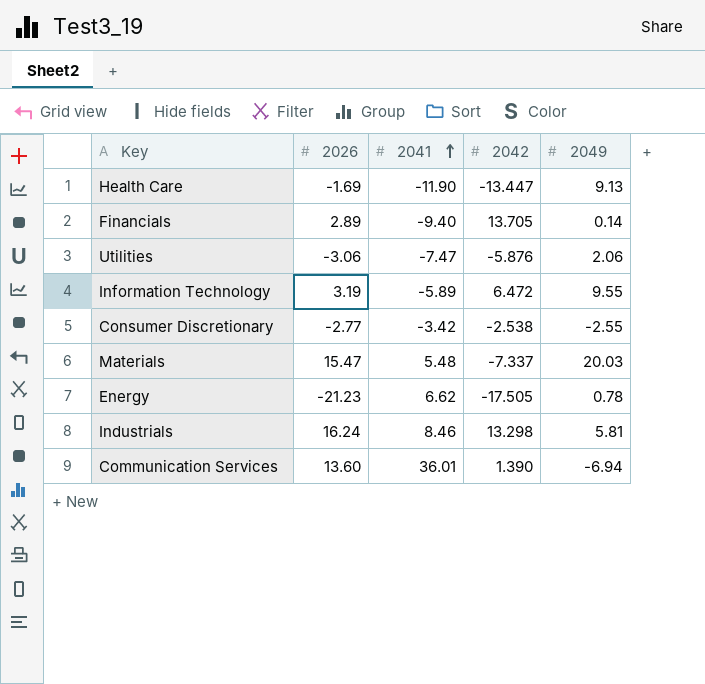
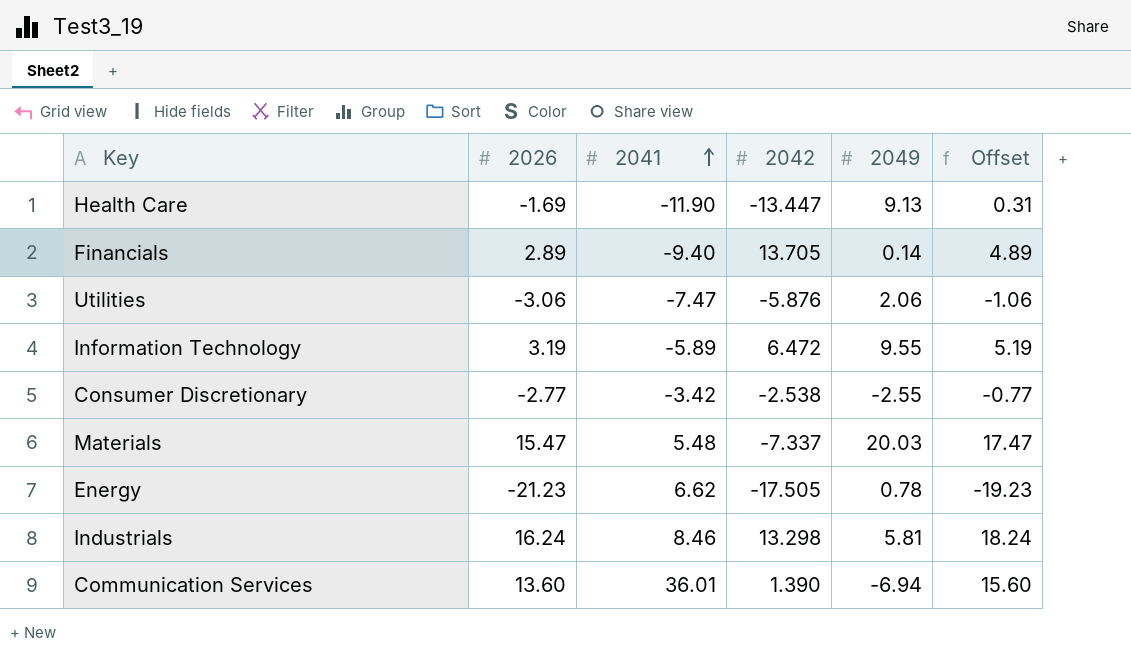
column Offset | formula: none -> [2026] + 2

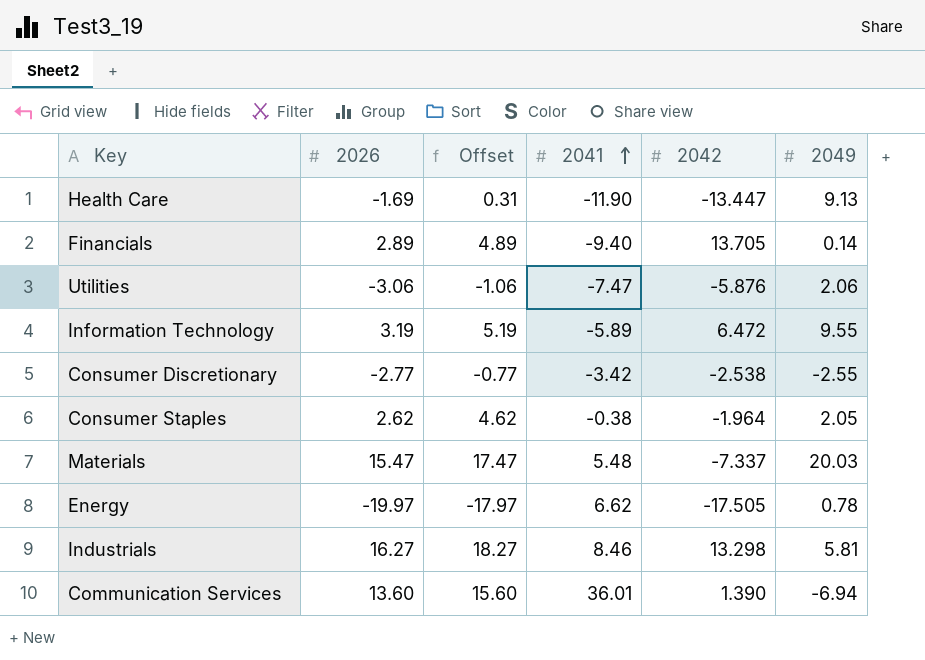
column Offset | position: 6 -> 3
row Consumer Staples: none -> 2.62 | 4.62 | -0.38 | -1.964 | 2.05
Energy | 2026: -21.23 -> -19.97
Energy | Offset: -19.23 -> -17.97
Industrials | 2026: 16.24 -> 16.27
Industrials | Offset: 18.24 -> 18.27

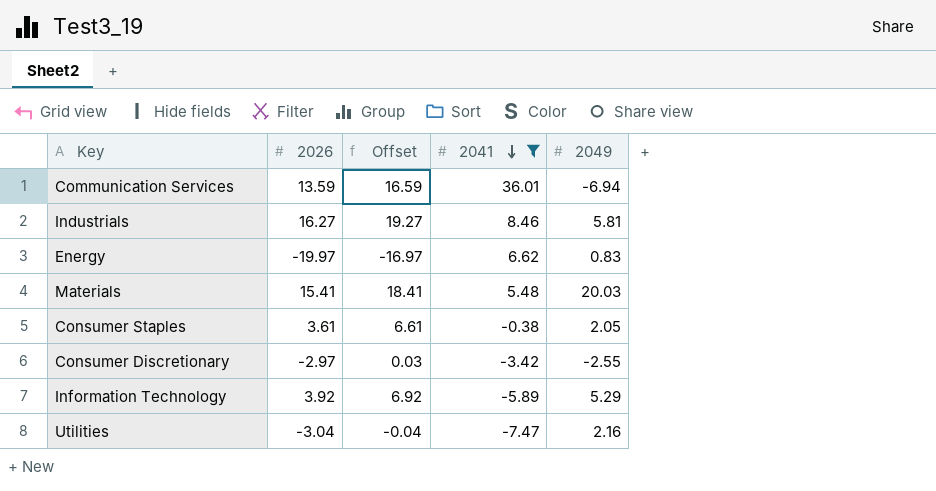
filter: none -> 2041 >= -7.47
row order: 2041 ascending -> 2041 descending
column 2042 | position: 5 -> none
column Offset | formula: [2026] + 2 -> [2026] + 3
Communication Services | 2026: 13.60 -> 13.59
Energy | 2049: 0.78 -> 0.83
Materials | 2026: 15.47 -> 15.41
Consumer Staples | 2026: 2.62 -> 3.61
Consumer Discretionary | 2026: -2.77 -> -2.97
Information Technology | 2026: 3.19 -> 3.92
Information Technology | 2049: 9.55 -> 5.29
Utilities | 2026: -3.06 -> -3.04
Utilities | 2049: 2.06 -> 2.16

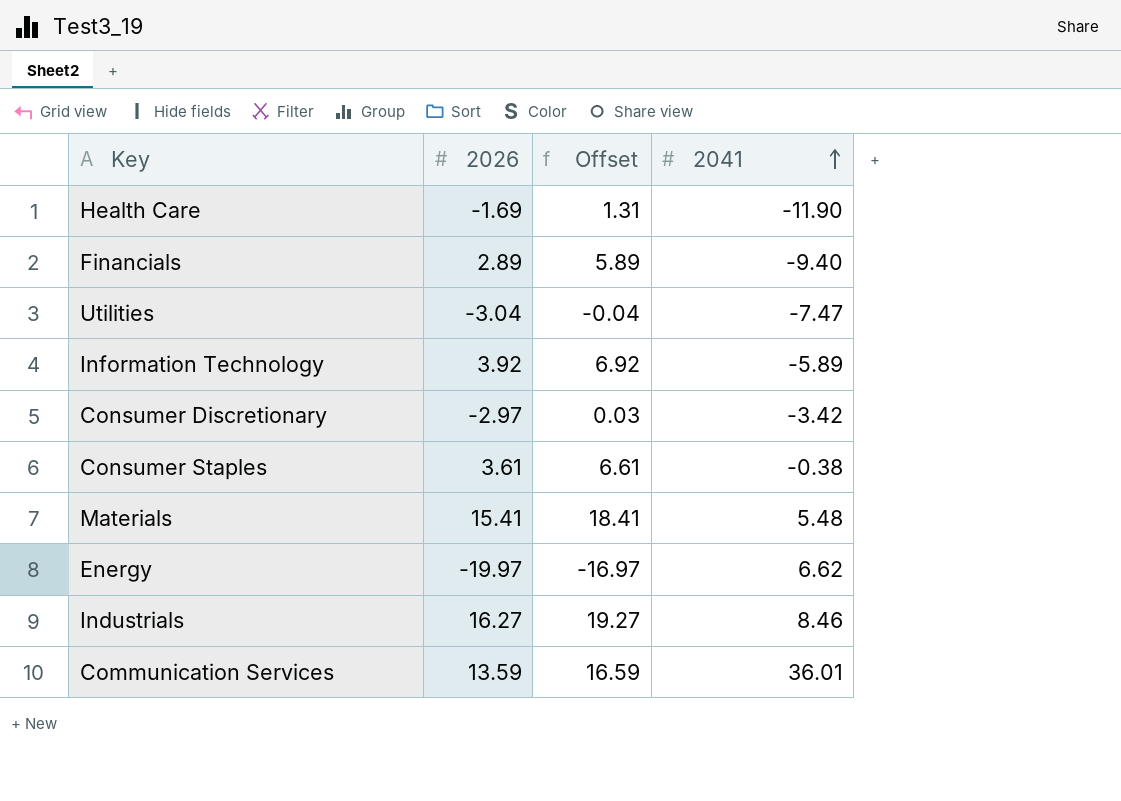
filter: 2041 >= -7.47 -> none
row order: 2041 descending -> 2041 ascending
column 2049 | position: 5 -> none

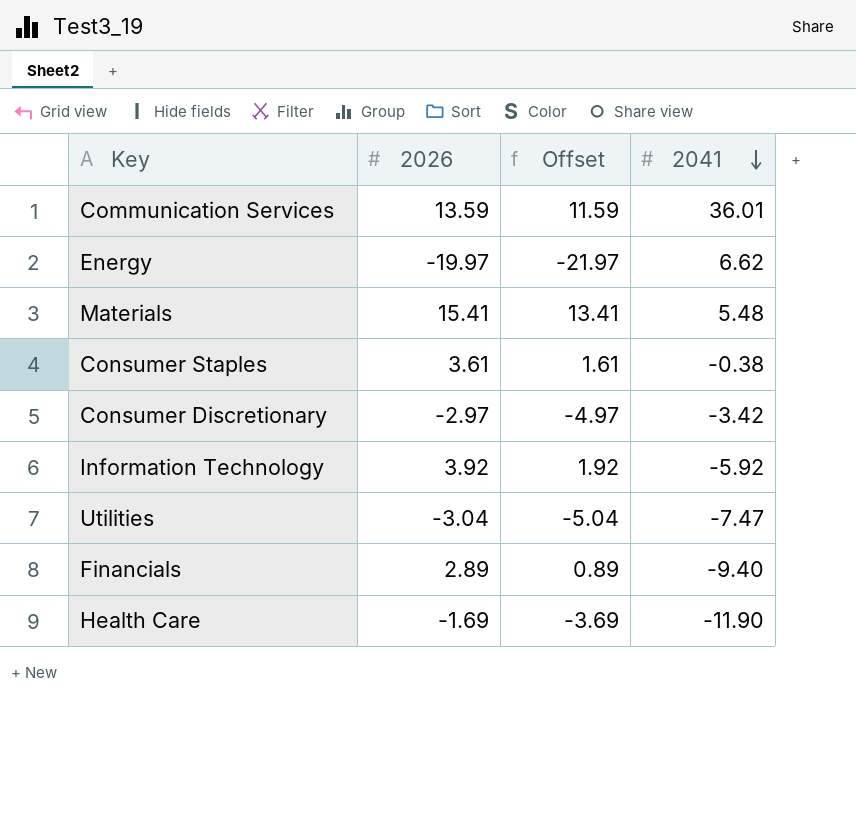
row order: 2041 ascending -> 2041 descending
column Offset | formula: [2026] + 3 -> [2026] - 2
row Industrials: 16.27 | 19.27 | 8.46 -> none
Information Technology | 2041: -5.89 -> -5.92

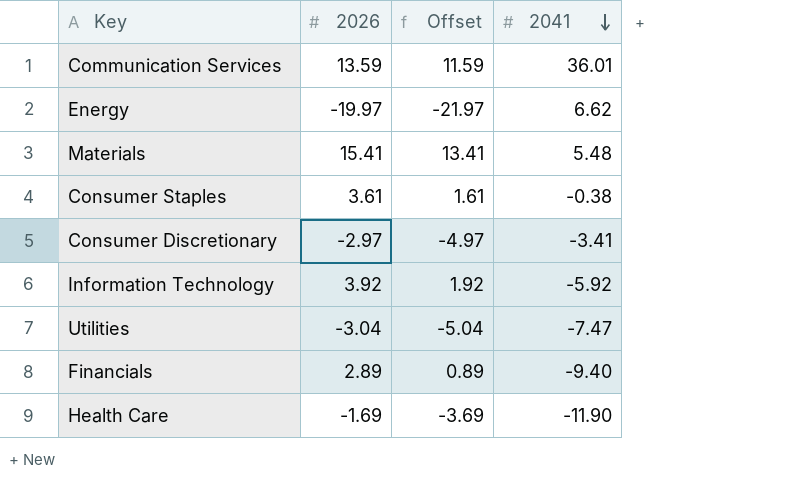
Consumer Discretionary | 2041: -3.42 -> -3.41

